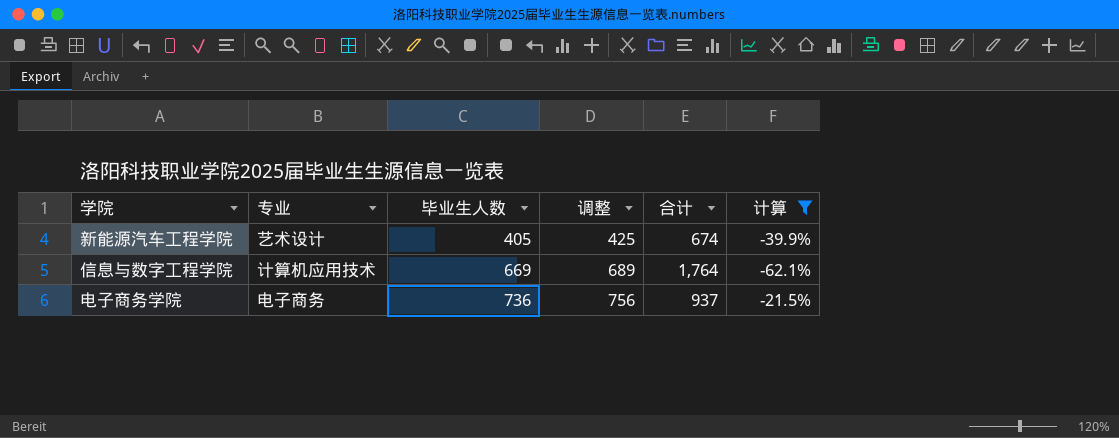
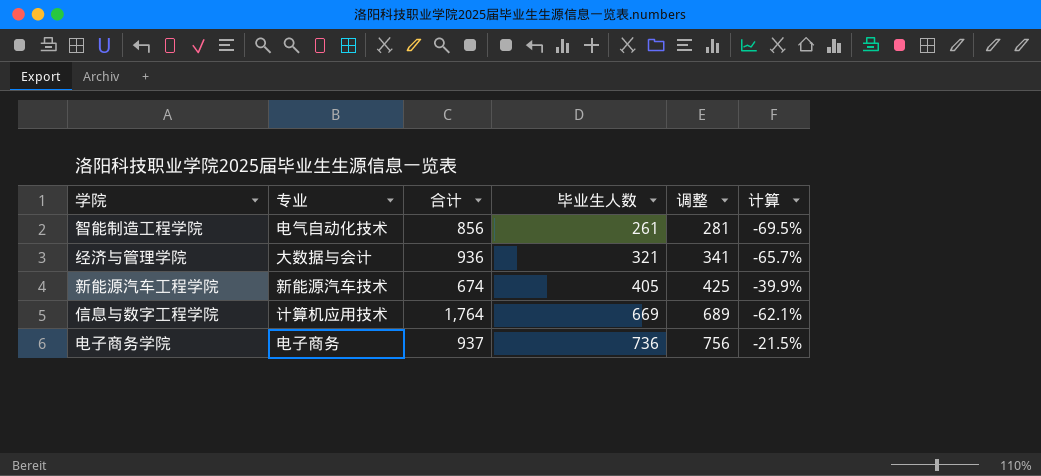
filter: 计算 >= -62.1% -> none
column 合计 | position: 5 -> 3
新能源汽车工程学院 | 专业: 艺术设计 -> 新能源汽车技术

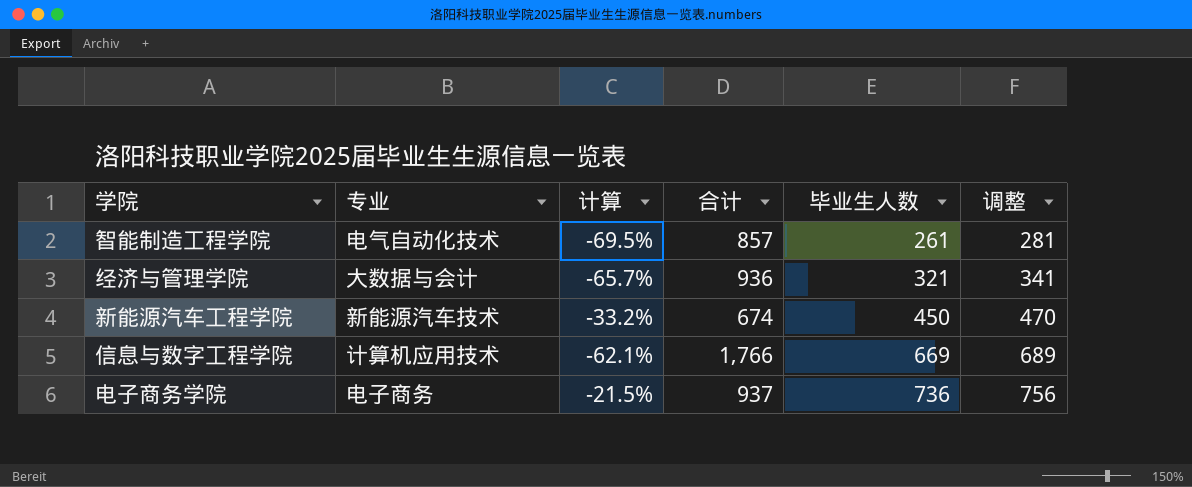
column 计算 | position: 6 -> 3
智能制造工程学院 | 合计: 856 -> 857
新能源汽车工程学院 | 计算: -39.9% -> -33.2%
新能源汽车工程学院 | 毕业生人数: 405 -> 450
新能源汽车工程学院 | 调整: 425 -> 470
信息与数字工程学院 | 合计: 1,764 -> 1,766

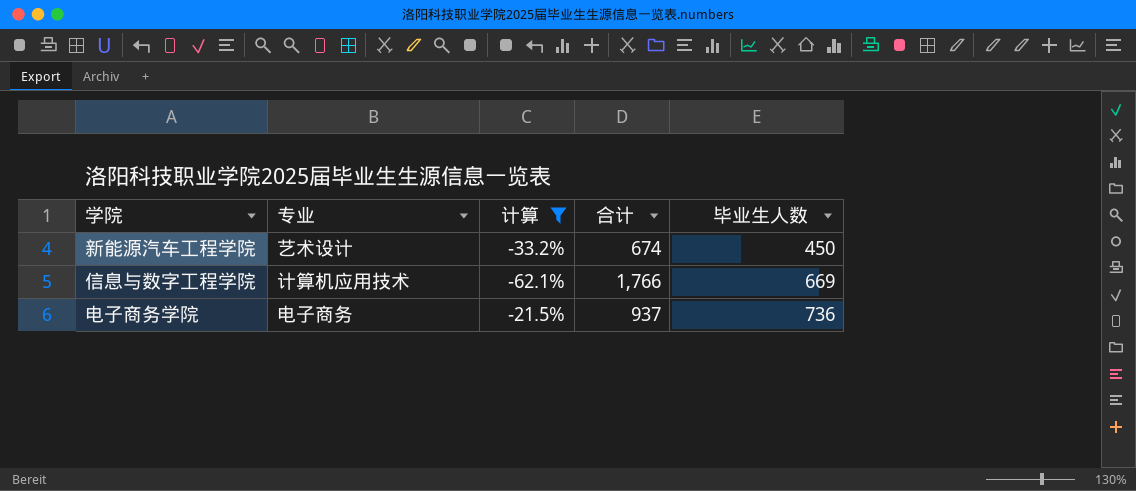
filter: none -> 计算 >= -62.1%
column 调整 | formula: [毕业生人数] + 20 -> none
新能源汽车工程学院 | 专业: 新能源汽车技术 -> 艺术设计

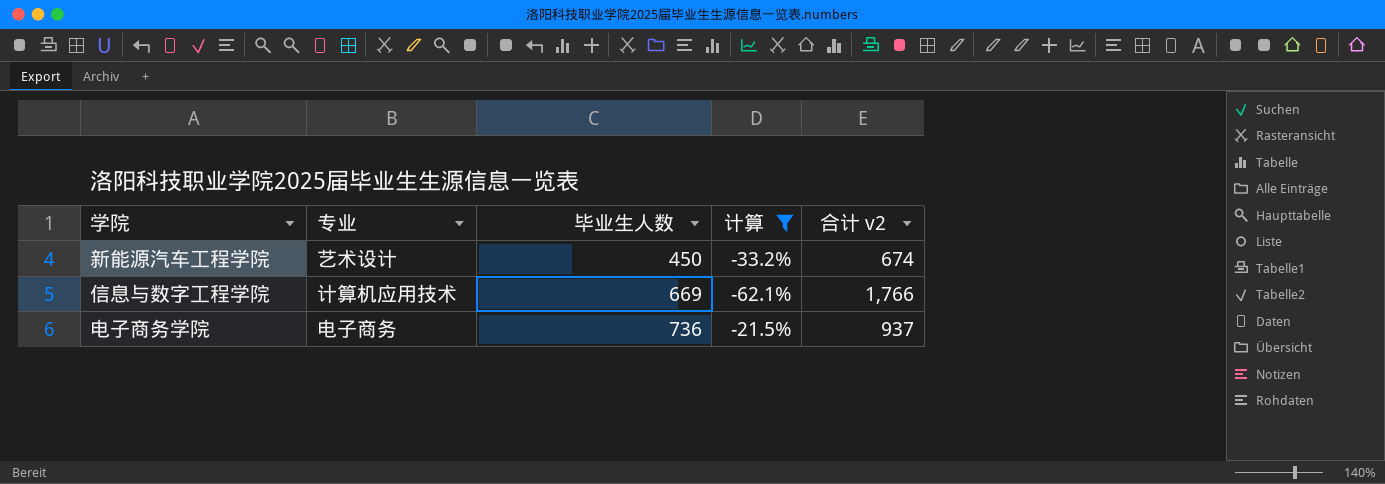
column 毕业生人数 | position: 5 -> 3
column name: 合计 -> 合计 v2

